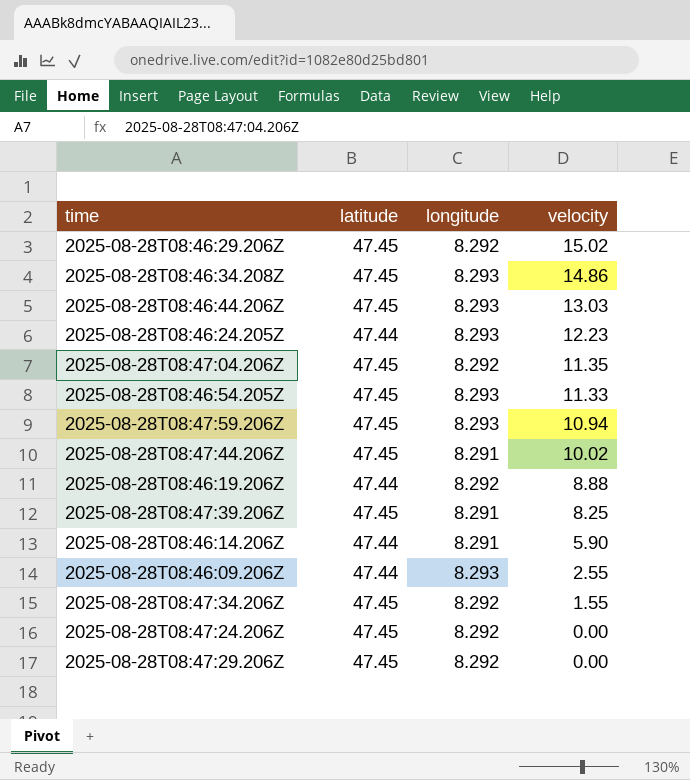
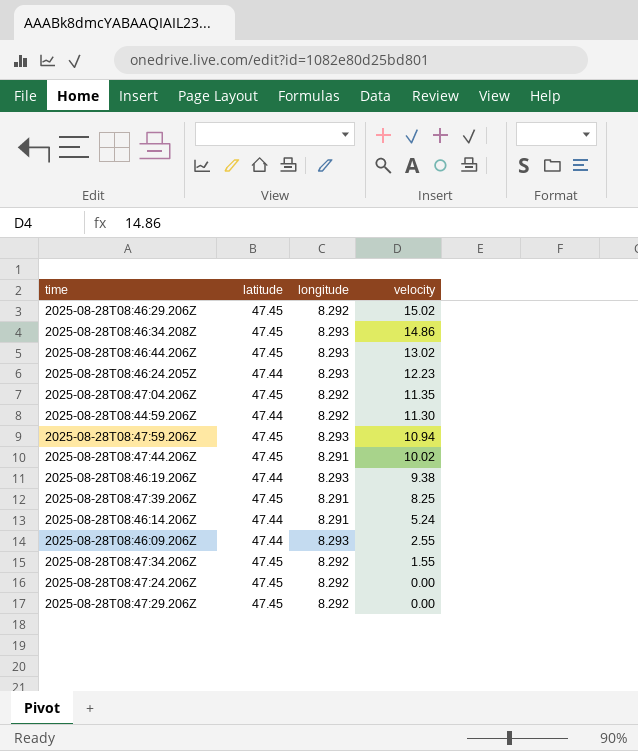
row 2025-08-28T08:46:54.205Z: 47.45 | 8.293 | 11.33 -> none
2025-08-28T08:46:44.206Z | velocity: 13.03 -> 13.02
row 2025-08-28T08:44:59.206Z: none -> 47.44 | 8.292 | 11.30
2025-08-28T08:46:19.206Z | longitude: 8.292 -> 8.293
2025-08-28T08:46:19.206Z | velocity: 8.88 -> 9.38
2025-08-28T08:46:14.206Z | velocity: 5.90 -> 5.24

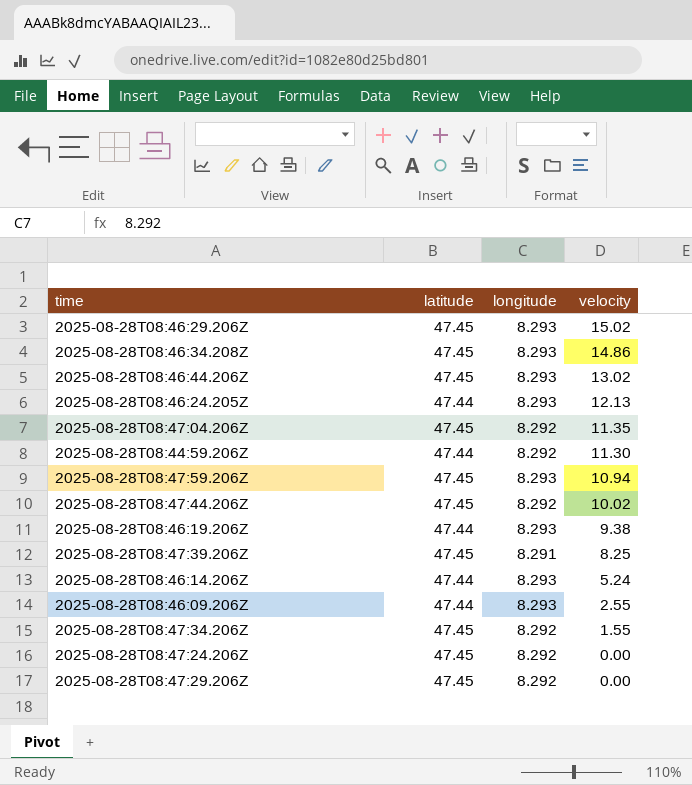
2025-08-28T08:46:29.206Z | longitude: 8.292 -> 8.293
2025-08-28T08:46:24.205Z | velocity: 12.23 -> 12.13
2025-08-28T08:47:44.206Z | longitude: 8.291 -> 8.292
2025-08-28T08:46:14.206Z | longitude: 8.291 -> 8.293

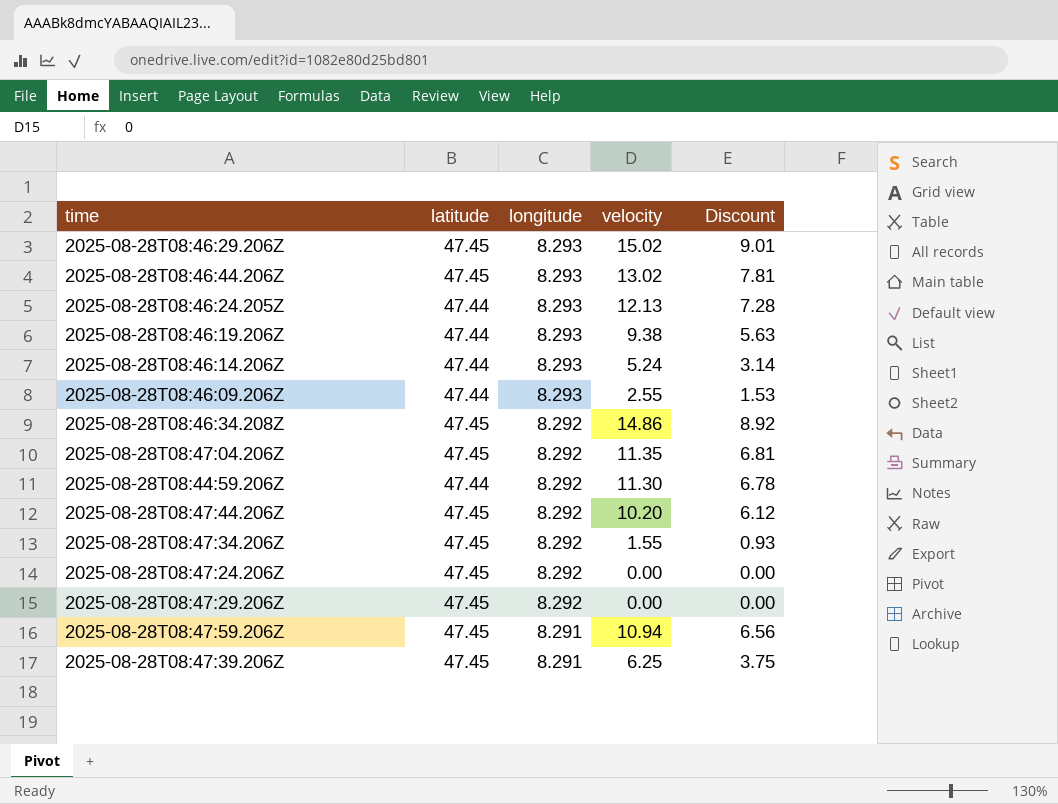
row order: velocity descending -> longitude descending
column Discount | formula: none -> [velocity] * 0.6
2025-08-28T08:46:34.208Z | longitude: 8.293 -> 8.292
2025-08-28T08:47:44.206Z | velocity: 10.02 -> 10.20
2025-08-28T08:47:59.206Z | longitude: 8.293 -> 8.291
2025-08-28T08:47:39.206Z | velocity: 8.25 -> 6.25

